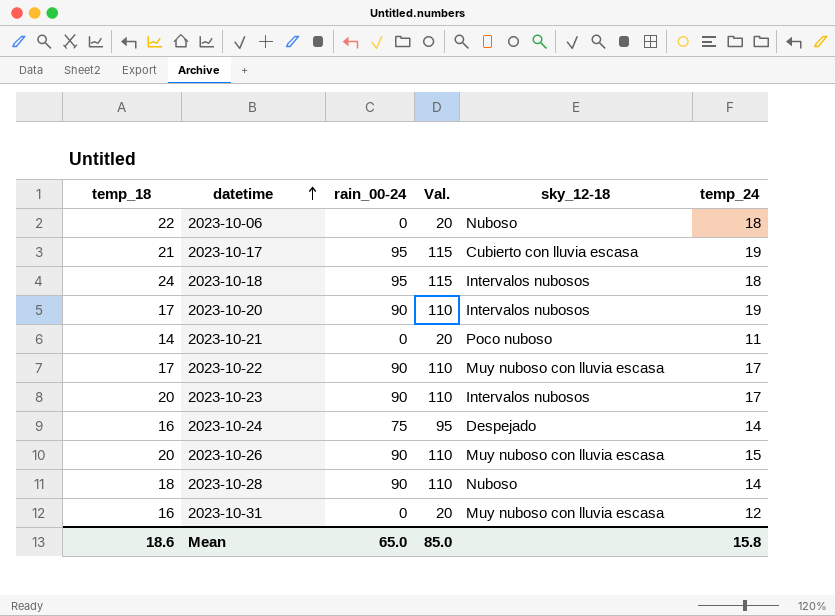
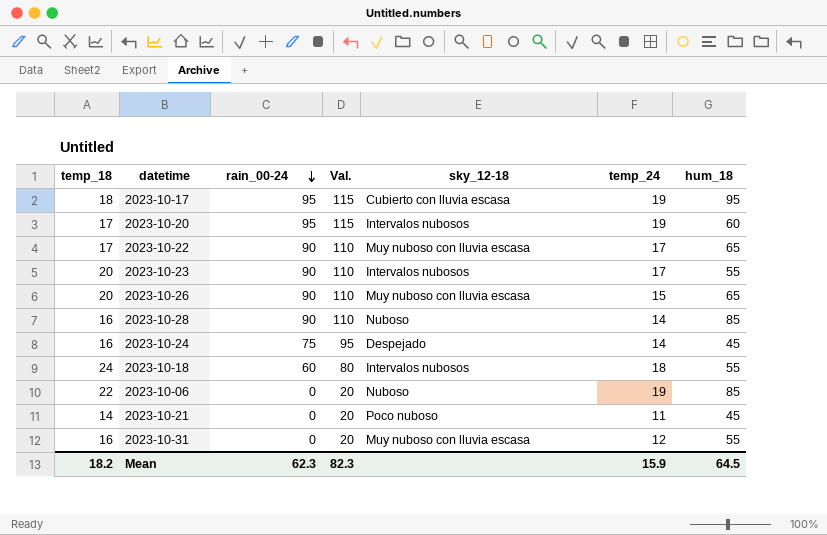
row order: datetime ascending -> rain_00-24 descending
column hum_18 | position: none -> 7
2023-10-17 | temp_18: 21 -> 18
2023-10-20 | rain_00-24: 90 -> 95
2023-10-20 | Val.: 110 -> 115
2023-10-28 | temp_18: 18 -> 16
2023-10-18 | rain_00-24: 95 -> 60
2023-10-18 | Val.: 115 -> 80
2023-10-06 | temp_24: 18 -> 19
Mean | temp_18: 18.6 -> 18.2
Mean | rain_00-24: 65.0 -> 62.3
Mean | Val.: 85.0 -> 82.3
Mean | temp_24: 15.8 -> 15.9

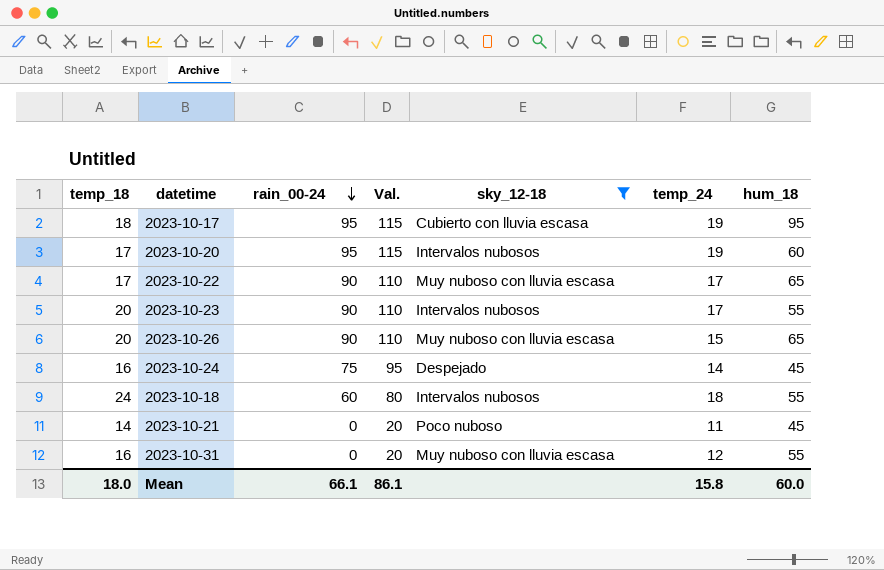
filter: none -> sky_12-18 != Nuboso
Mean | temp_18: 18.2 -> 18.0
Mean | rain_00-24: 62.3 -> 66.1
Mean | Val.: 82.3 -> 86.1
Mean | temp_24: 15.9 -> 15.8
Mean | hum_18: 64.5 -> 60.0

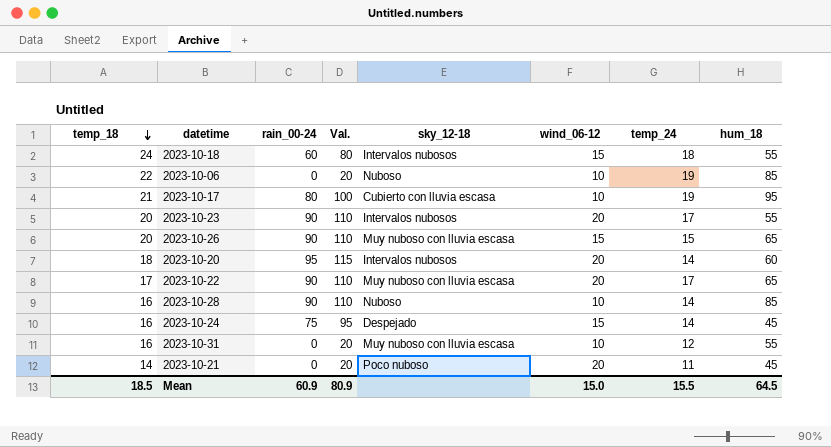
filter: sky_12-18 != Nuboso -> none
row order: rain_00-24 descending -> temp_18 descending
column wind_06-12 | position: none -> 6
2023-10-17 | temp_18: 18 -> 21
2023-10-17 | rain_00-24: 95 -> 80
2023-10-17 | Val.: 115 -> 100
2023-10-20 | temp_18: 17 -> 18
2023-10-20 | temp_24: 19 -> 14
Mean | temp_18: 18.0 -> 18.5
Mean | rain_00-24: 66.1 -> 60.9
Mean | Val.: 86.1 -> 80.9
Mean | temp_24: 15.8 -> 15.5
Mean | hum_18: 60.0 -> 64.5

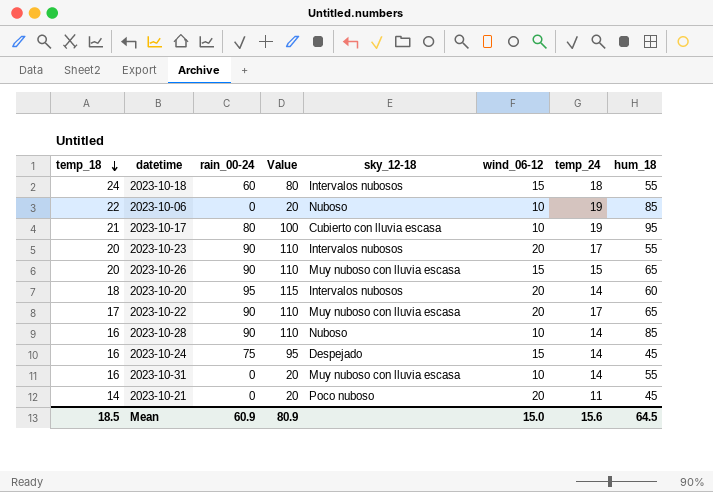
column name: Val. -> Value
2023-10-31 | temp_24: 12 -> 14
Mean | temp_24: 15.5 -> 15.6

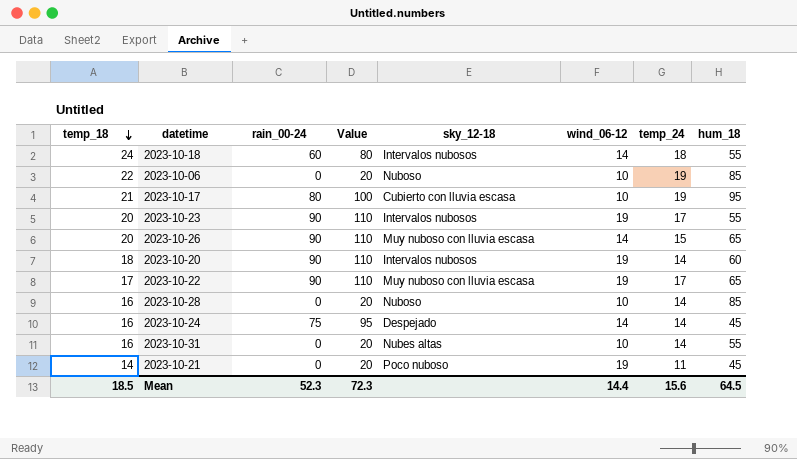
2023-10-18 | wind_06-12: 15 -> 14
2023-10-23 | wind_06-12: 20 -> 19
2023-10-26 | wind_06-12: 15 -> 14
2023-10-20 | rain_00-24: 95 -> 90
2023-10-20 | Value: 115 -> 110
2023-10-20 | wind_06-12: 20 -> 19
2023-10-22 | wind_06-12: 20 -> 19
2023-10-28 | rain_00-24: 90 -> 0
2023-10-28 | Value: 110 -> 20
2023-10-24 | wind_06-12: 15 -> 14
2023-10-31 | sky_12-18: Muy nuboso con lluvia escasa -> Nubes altas
2023-10-21 | wind_06-12: 20 -> 19
Mean | rain_00-24: 60.9 -> 52.3
Mean | Value: 80.9 -> 72.3
Mean | wind_06-12: 15.0 -> 14.4

